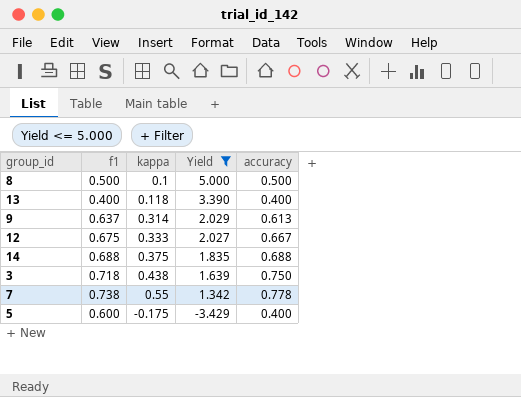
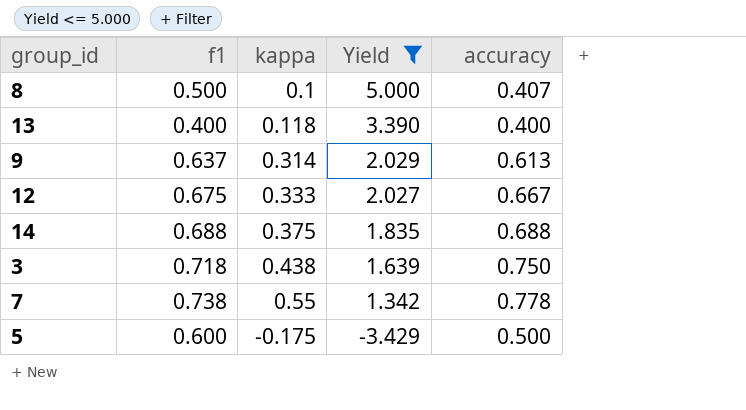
8 | accuracy: 0.500 -> 0.407
5 | accuracy: 0.400 -> 0.500

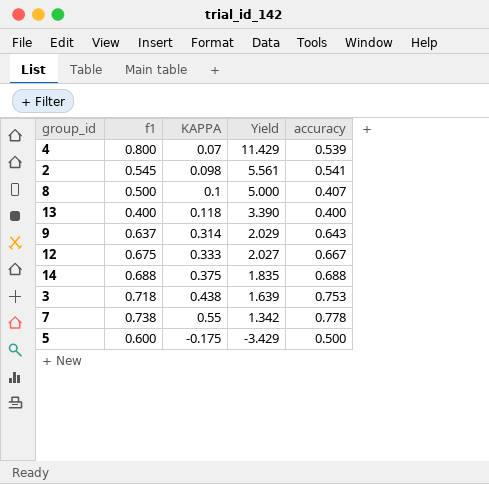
filter: Yield <= 5.000 -> none
column name: kappa -> KAPPA
9 | accuracy: 0.613 -> 0.643
3 | accuracy: 0.750 -> 0.753

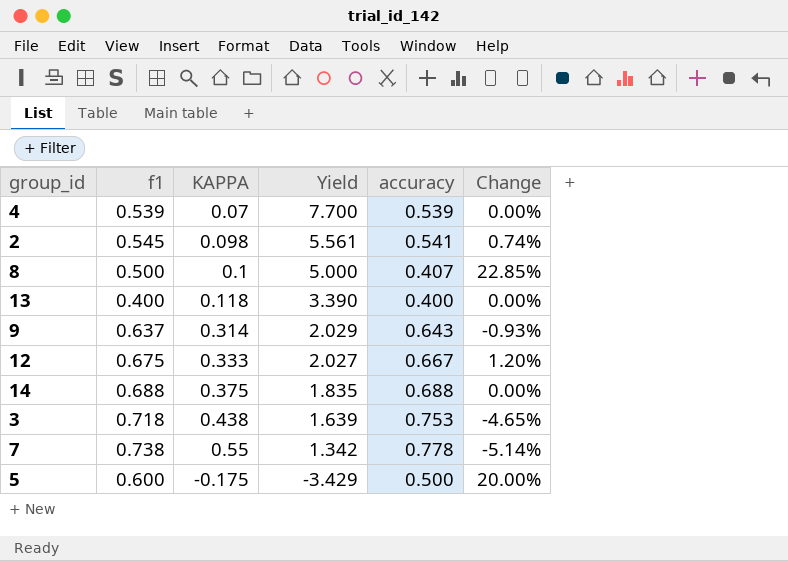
column Change | formula: none -> ([f1] - [accuracy]) / [accuracy]
4 | f1: 0.800 -> 0.539
4 | Yield: 11.429 -> 7.700

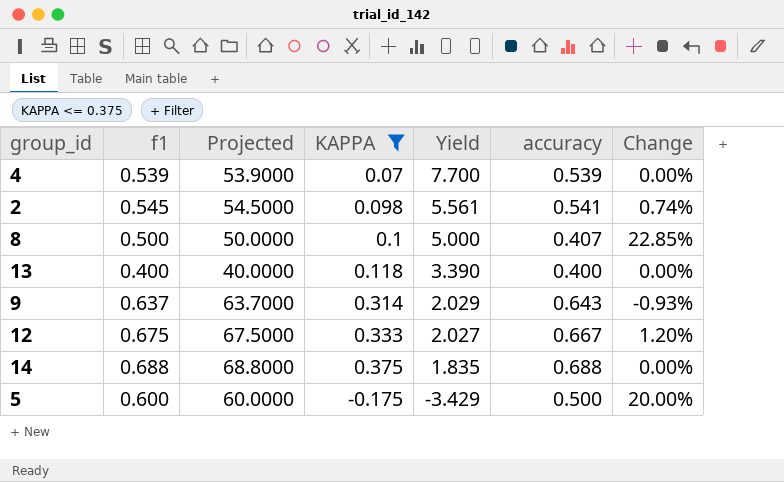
filter: none -> KAPPA <= 0.375
column Projected | formula: none -> [f1] * 100

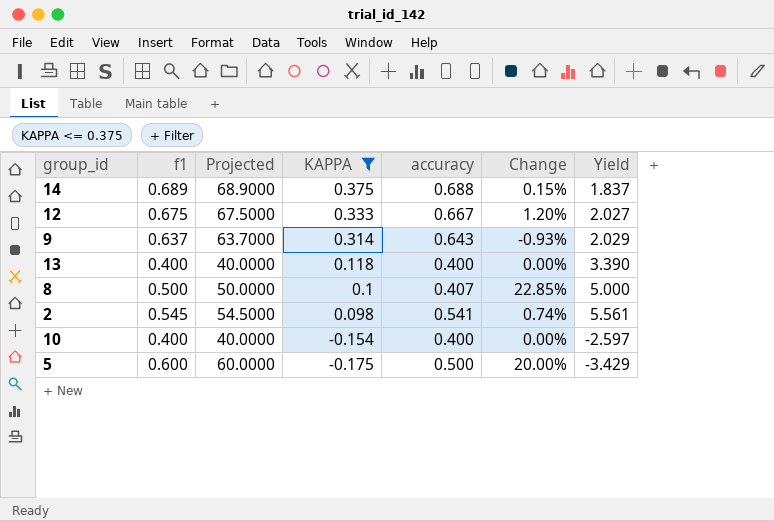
row order: Yield descending -> KAPPA descending
column Yield | position: 5 -> 7
row 4: 0.539 | 53.9000 | 0.07 | 7.700 | 0.539 | 0.00% -> none
14 | f1: 0.688 -> 0.689
14 | Projected: 68.8000 -> 68.9000
14 | Change: 0.00% -> 0.15%
14 | Yield: 1.835 -> 1.837
row 10: none -> 0.400 | 40.0000 | -0.154 | 0.400 | 0.00% | -2.597

